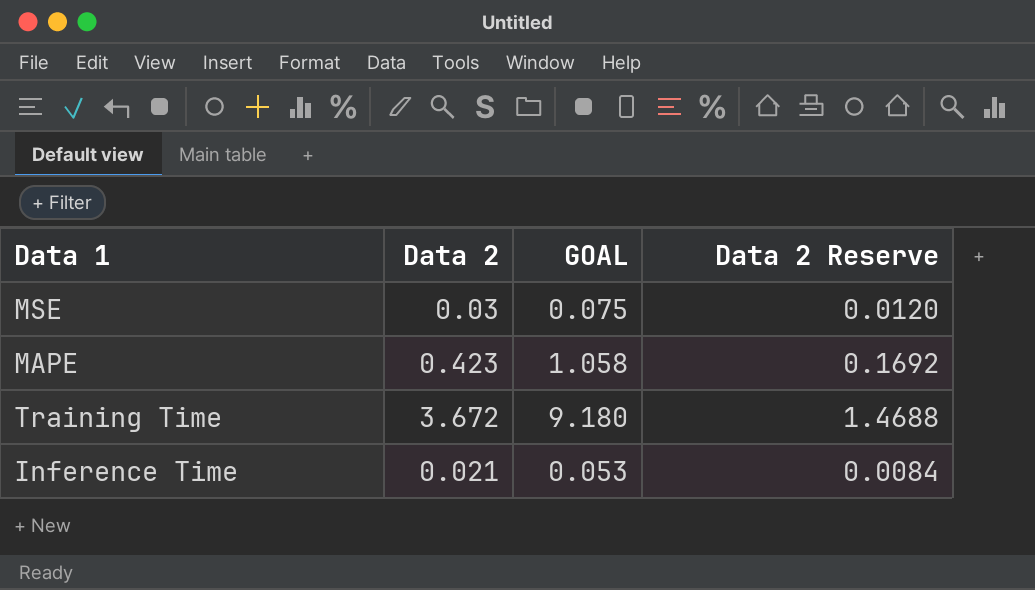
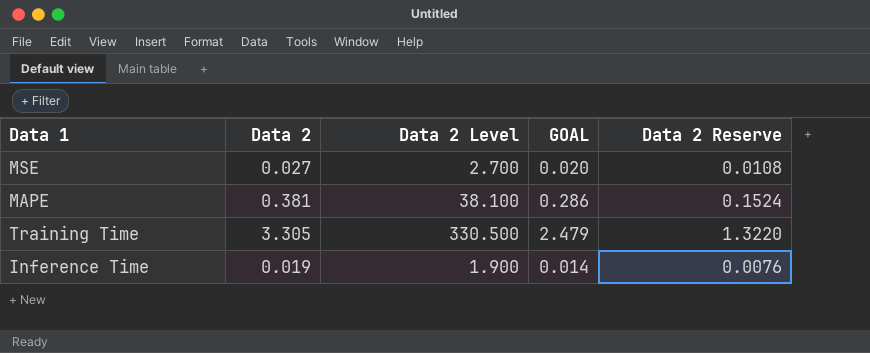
column Data 2 Level | formula: none -> [Data 2] * 100
column GOAL | formula: [Data 2] * 2.5 -> [Data 2] * 0.75
MSE | Data 2: 0.03 -> 0.027
MSE | Data 2 Reserve: 0.0120 -> 0.0108
MAPE | Data 2: 0.423 -> 0.381
MAPE | Data 2 Reserve: 0.1692 -> 0.1524
Training Time | Data 2: 3.672 -> 3.305
Training Time | Data 2 Reserve: 1.4688 -> 1.3220
Inference Time | Data 2: 0.021 -> 0.019
Inference Time | Data 2 Reserve: 0.0084 -> 0.0076

